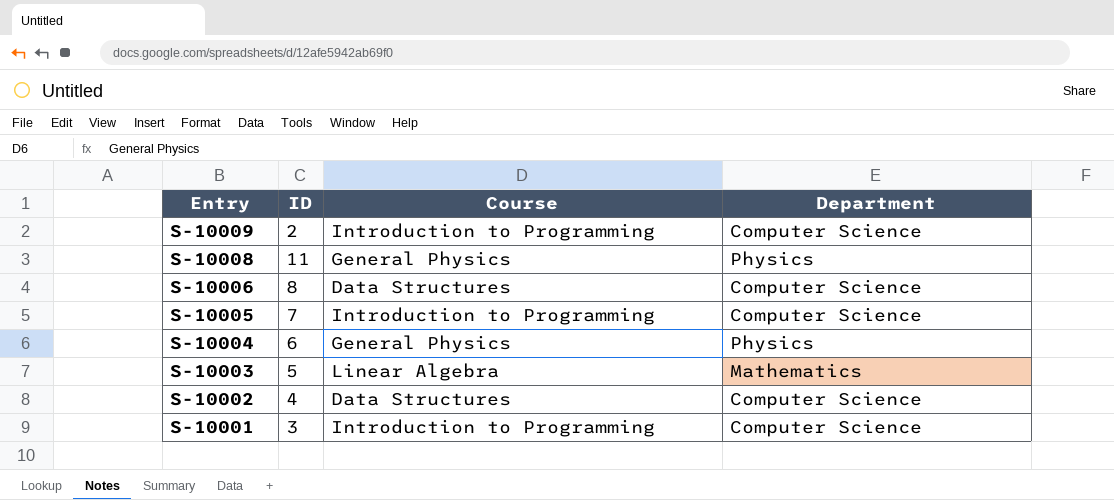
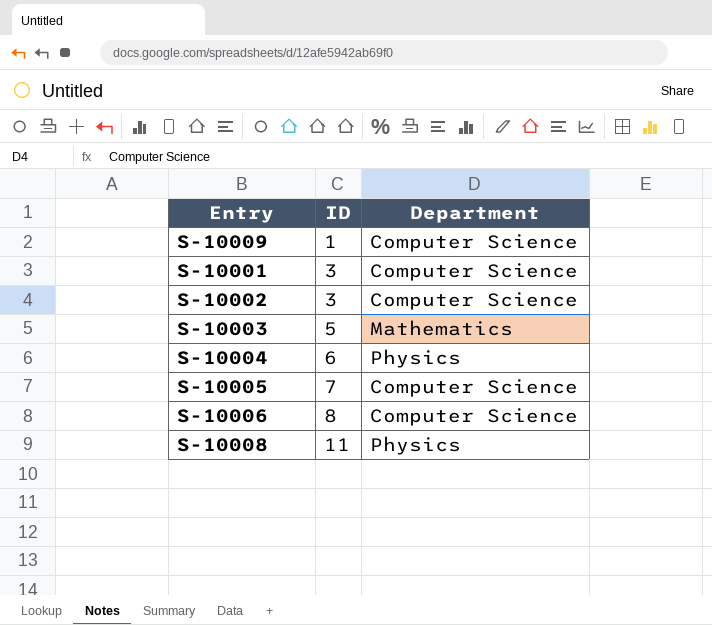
row order: Entry descending -> ID ascending
column Course | position: 3 -> none
S-10009 | ID: 2 -> 1
S-10002 | ID: 4 -> 3

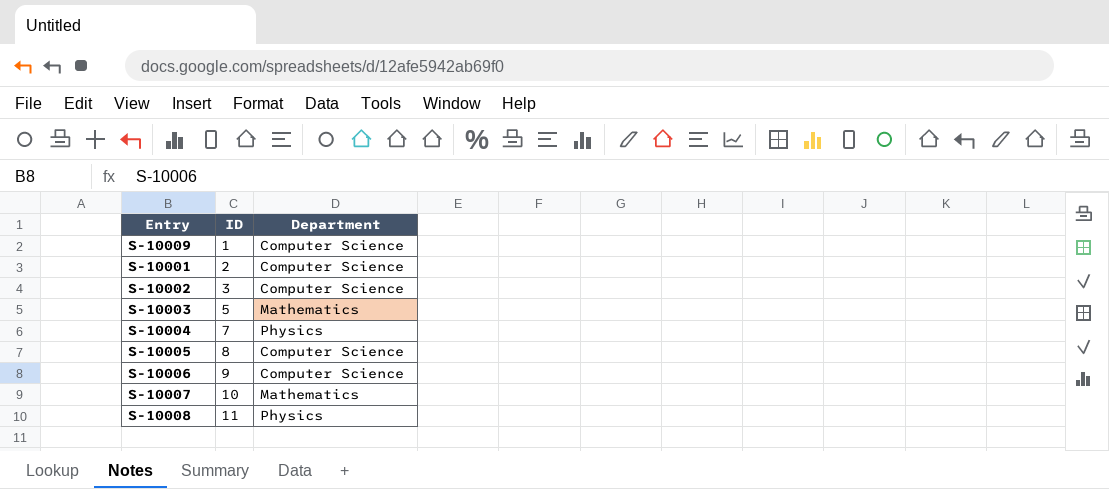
S-10001 | ID: 3 -> 2
S-10004 | ID: 6 -> 7
S-10005 | ID: 7 -> 8
S-10006 | ID: 8 -> 9
row S-10007: none -> 10 | Mathematics

